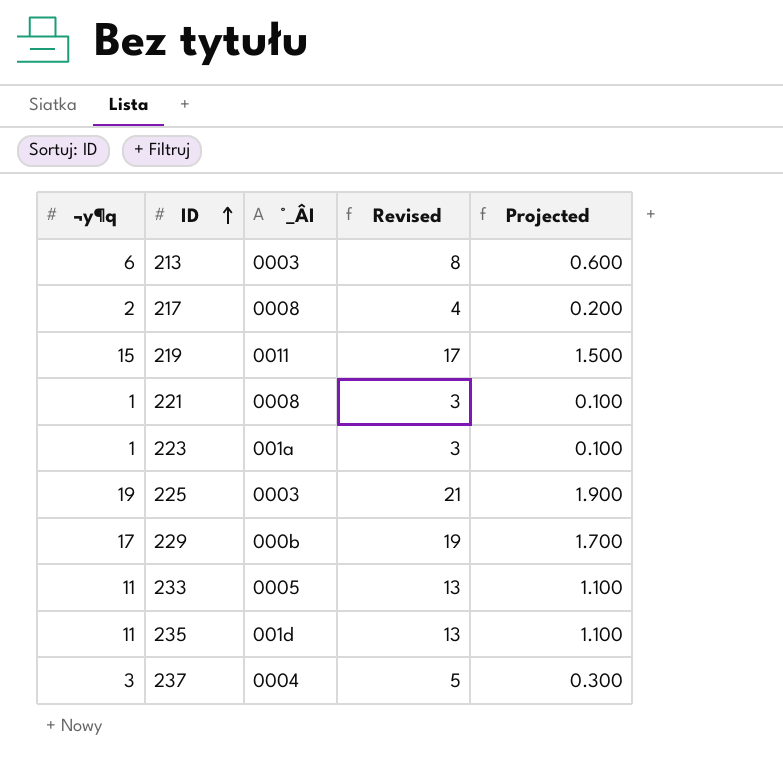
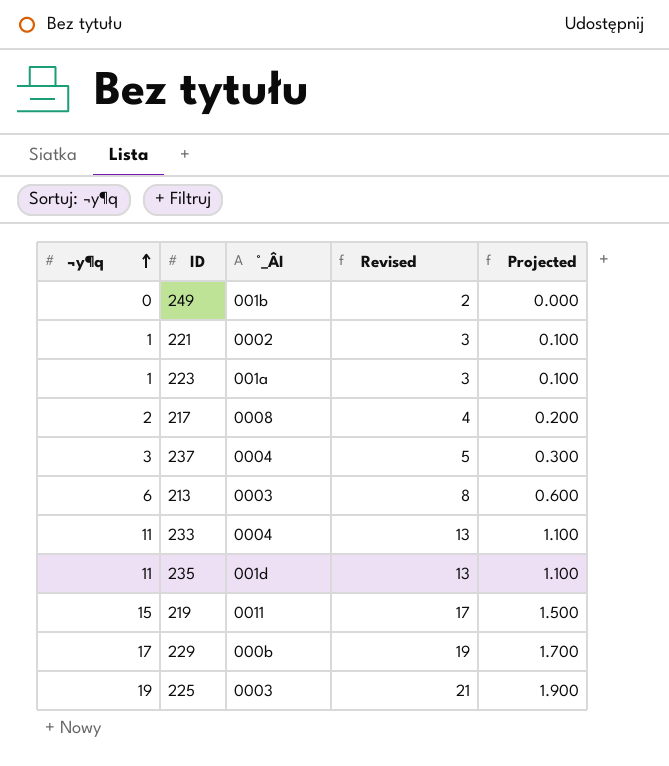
row order: ID ascending -> ¬y¶q ascending
row 249: none -> 0 | 001b | 2 | 0.000
221 | °_ÂI: 0008 -> 0002
233 | °_ÂI: 0005 -> 0004

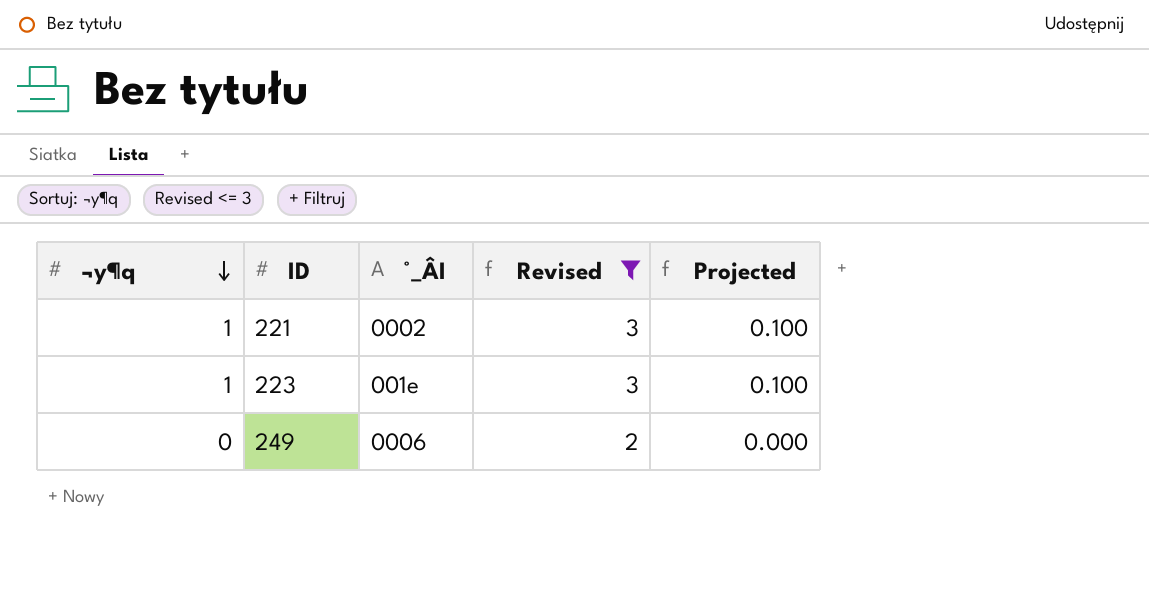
filter: none -> Revised <= 3
row order: ¬y¶q ascending -> ¬y¶q descending
223 | °_ÂI: 001a -> 001e
249 | °_ÂI: 001b -> 0006

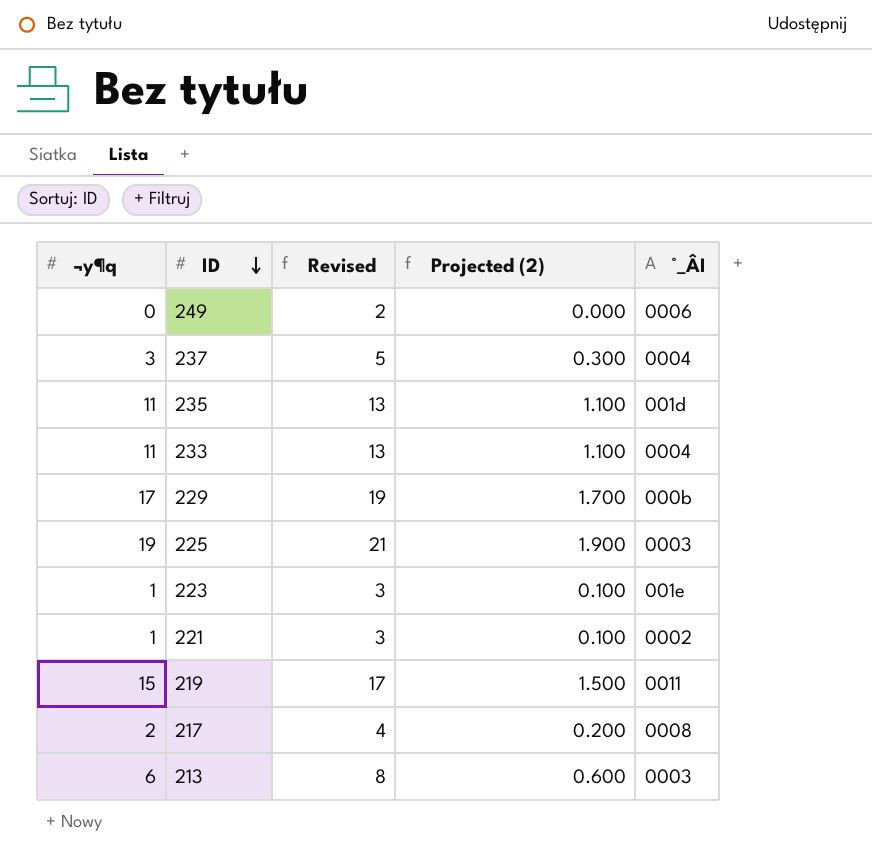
filter: Revised <= 3 -> none
row order: ¬y¶q descending -> ID descending
column name: Projected -> Projected (2)
column °_ÂI | position: 3 -> 5

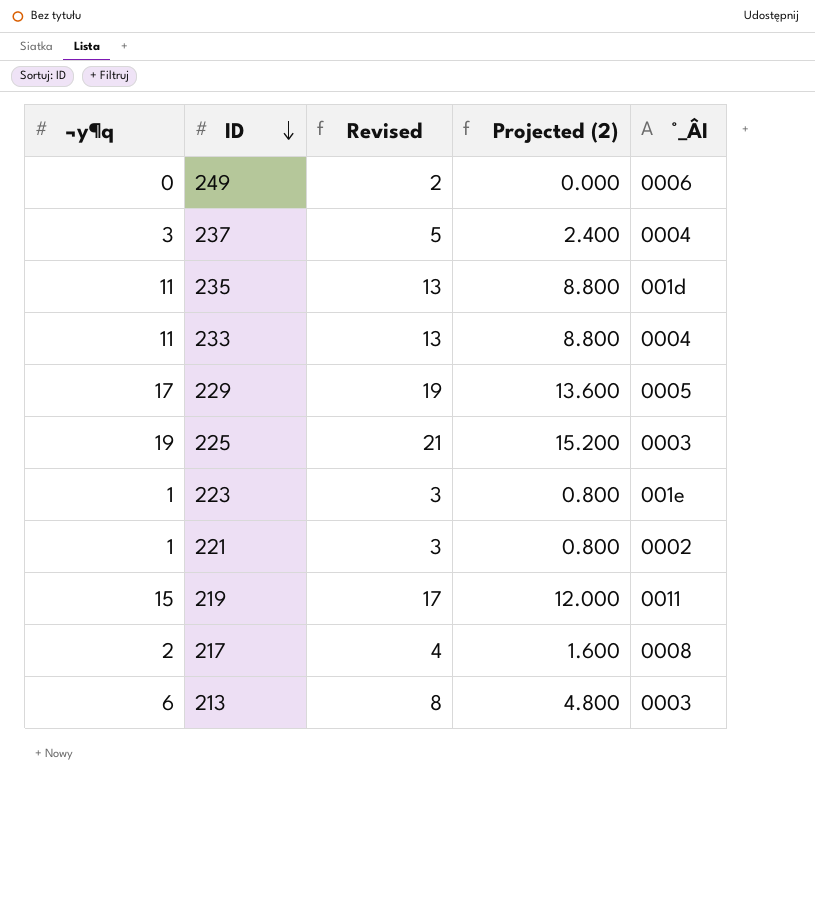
column Projected (2) | formula: [¬y¶q] * 0.1 -> [¬y¶q] * 0.8
229 | °_ÂI: 000b -> 0005

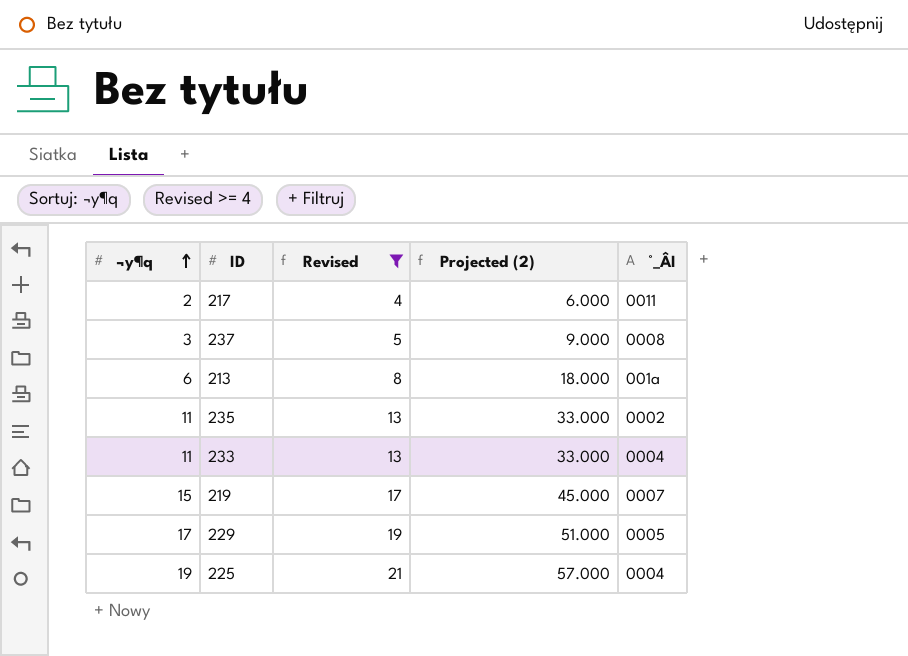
filter: none -> Revised >= 4
row order: ID descending -> ¬y¶q ascending
column Projected (2) | formula: [¬y¶q] * 0.8 -> [¬y¶q] * 3
217 | °_ÂI: 0008 -> 0011
237 | °_ÂI: 0004 -> 0008
213 | °_ÂI: 0003 -> 001a
235 | °_ÂI: 001d -> 0002
219 | °_ÂI: 0011 -> 0007
225 | °_ÂI: 0003 -> 0004

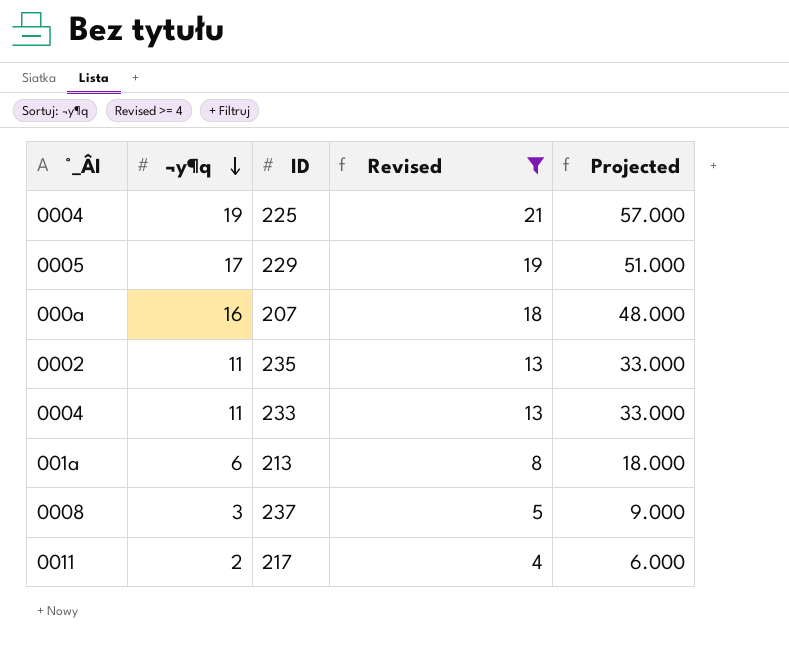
row order: ¬y¶q ascending -> ¬y¶q descending
column °_ÂI | position: 5 -> 1
column name: Projected (2) -> Projected
row 219: 15 | 17 | 45.000 | 0007 -> none
row 207: none -> 000a | 16 | 18 | 48.000

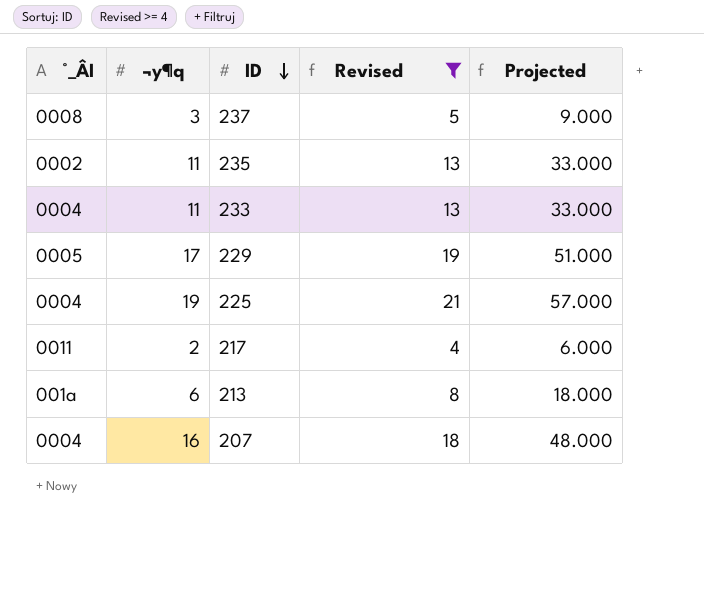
row order: ¬y¶q descending -> ID descending
207 | °_ÂI: 000a -> 0004

